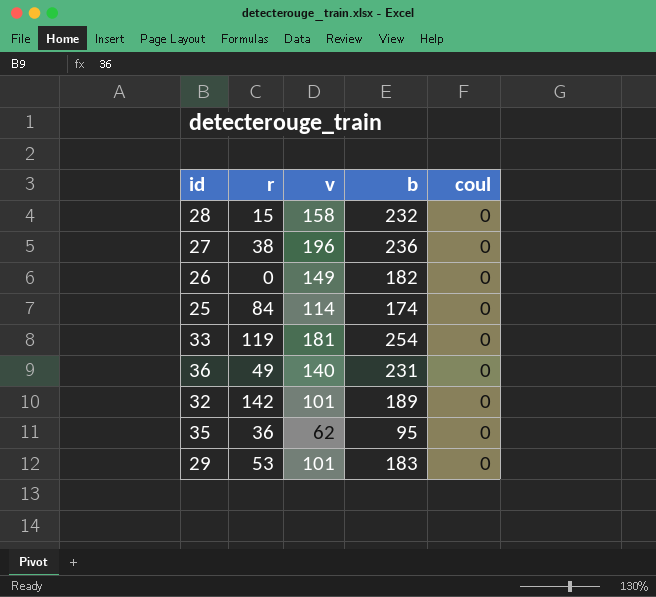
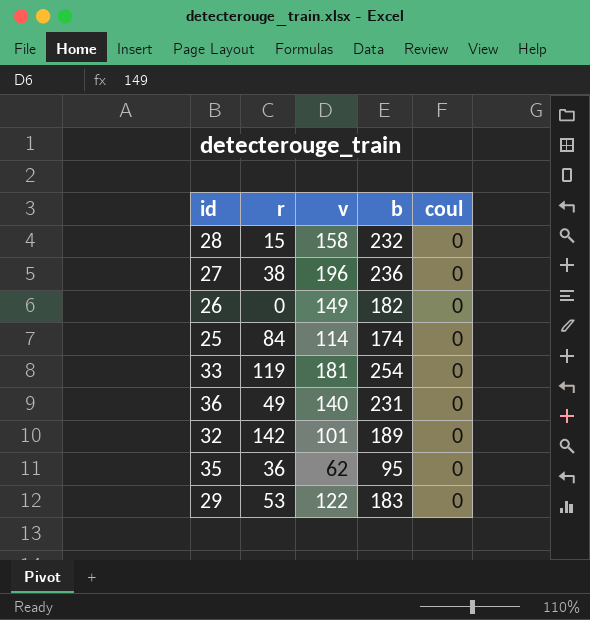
29 | v: 101 -> 122

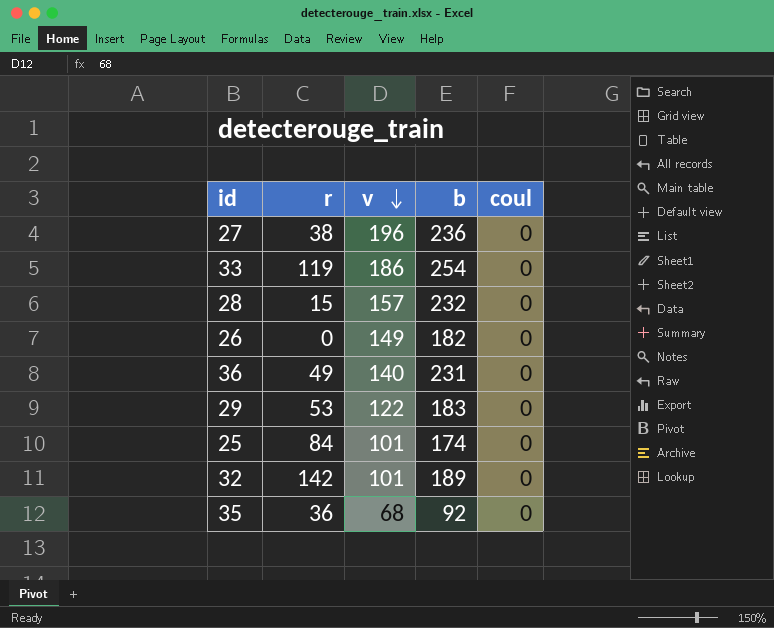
row order: none -> v descending
33 | v: 181 -> 186
28 | v: 158 -> 157
25 | v: 114 -> 101
35 | v: 62 -> 68
35 | b: 95 -> 92

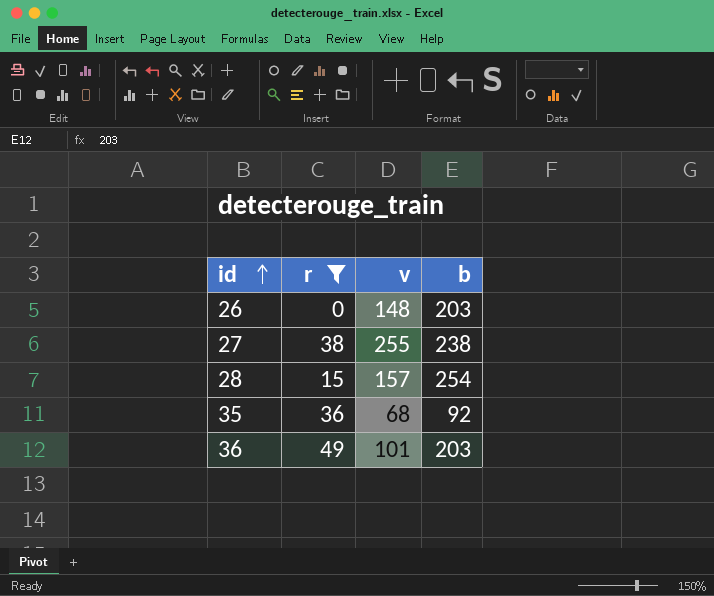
filter: none -> r <= 49
row order: v descending -> id ascending
column coul | position: 5 -> none
26 | v: 149 -> 148
26 | b: 182 -> 203
27 | v: 196 -> 255
27 | b: 236 -> 238
28 | b: 232 -> 254
36 | v: 140 -> 101
36 | b: 231 -> 203

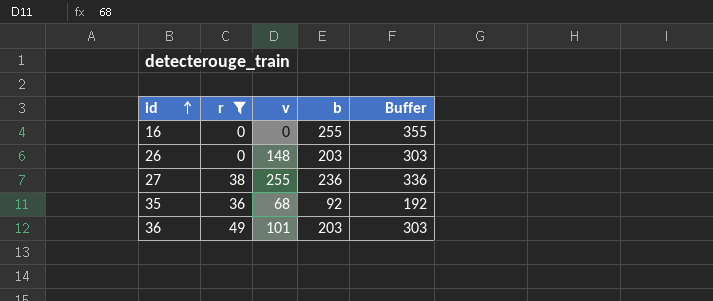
column Buffer | formula: none -> [b] + 100
row 28: 15 | 157 | 254 -> none
row 16: none -> 0 | 0 | 255 | 355
27 | b: 238 -> 236

